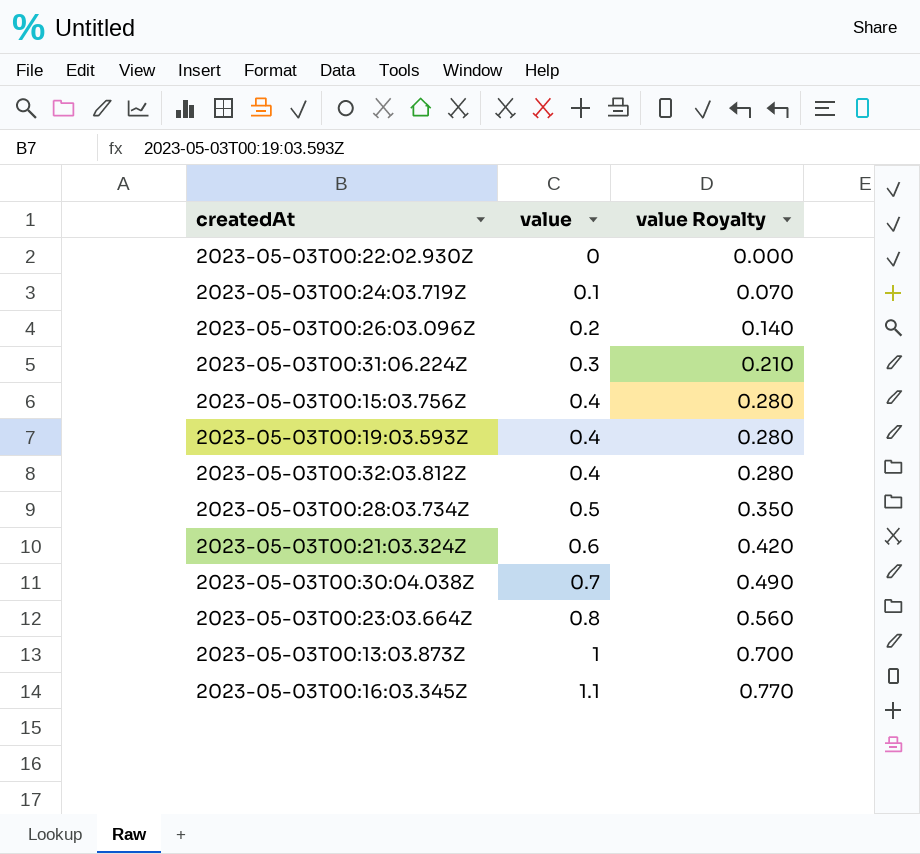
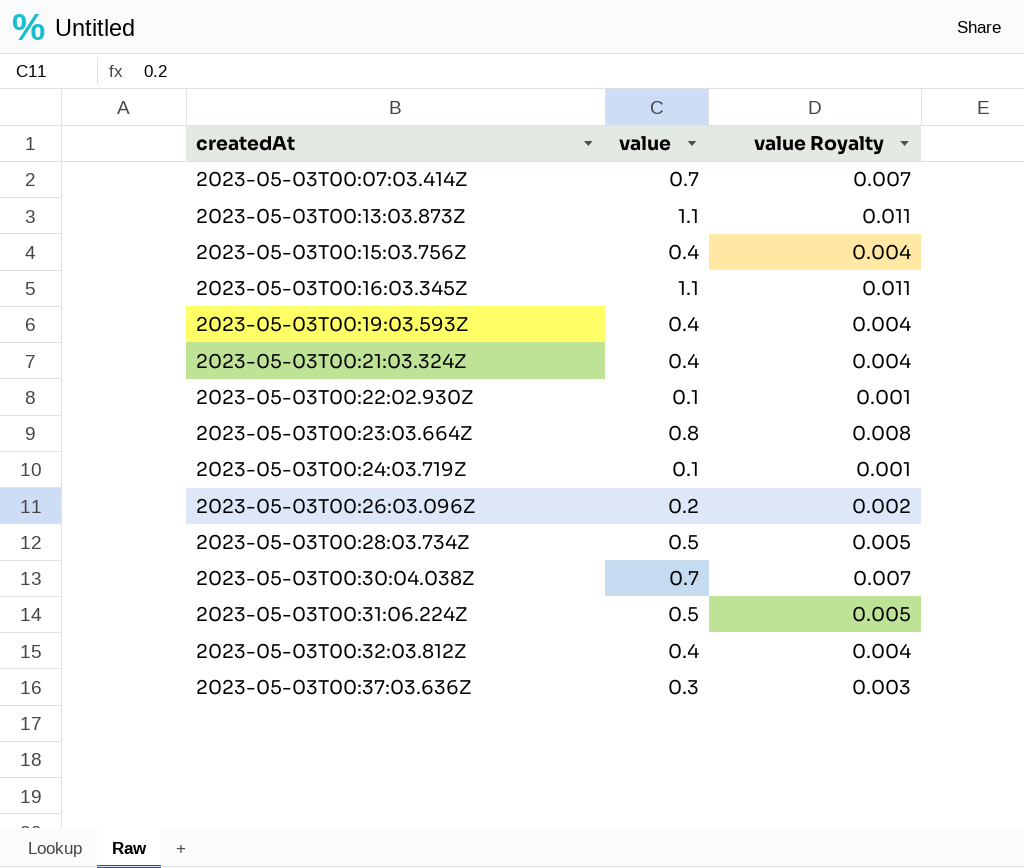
row order: value ascending -> createdAt ascending
column value Royalty | formula: [value] * 0.7 -> [value] * 0.01
row 2023-05-03T00:07:03.414Z: none -> 0.7 | 0.007
2023-05-03T00:13:03.873Z | value: 1 -> 1.1
2023-05-03T00:21:03.324Z | value: 0.6 -> 0.4
2023-05-03T00:22:02.930Z | value: 0 -> 0.1
2023-05-03T00:31:06.224Z | value: 0.3 -> 0.5
row 2023-05-03T00:37:03.636Z: none -> 0.3 | 0.003

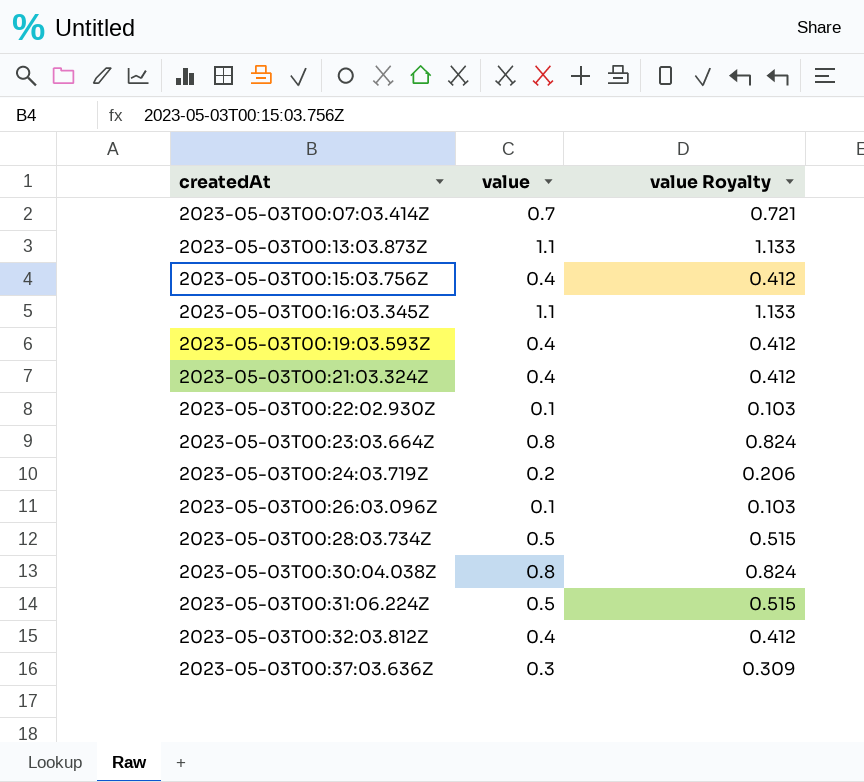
column value Royalty | formula: [value] * 0.01 -> [value] * 1.03
2023-05-03T00:24:03.719Z | value: 0.1 -> 0.2
2023-05-03T00:26:03.096Z | value: 0.2 -> 0.1
2023-05-03T00:30:04.038Z | value: 0.7 -> 0.8

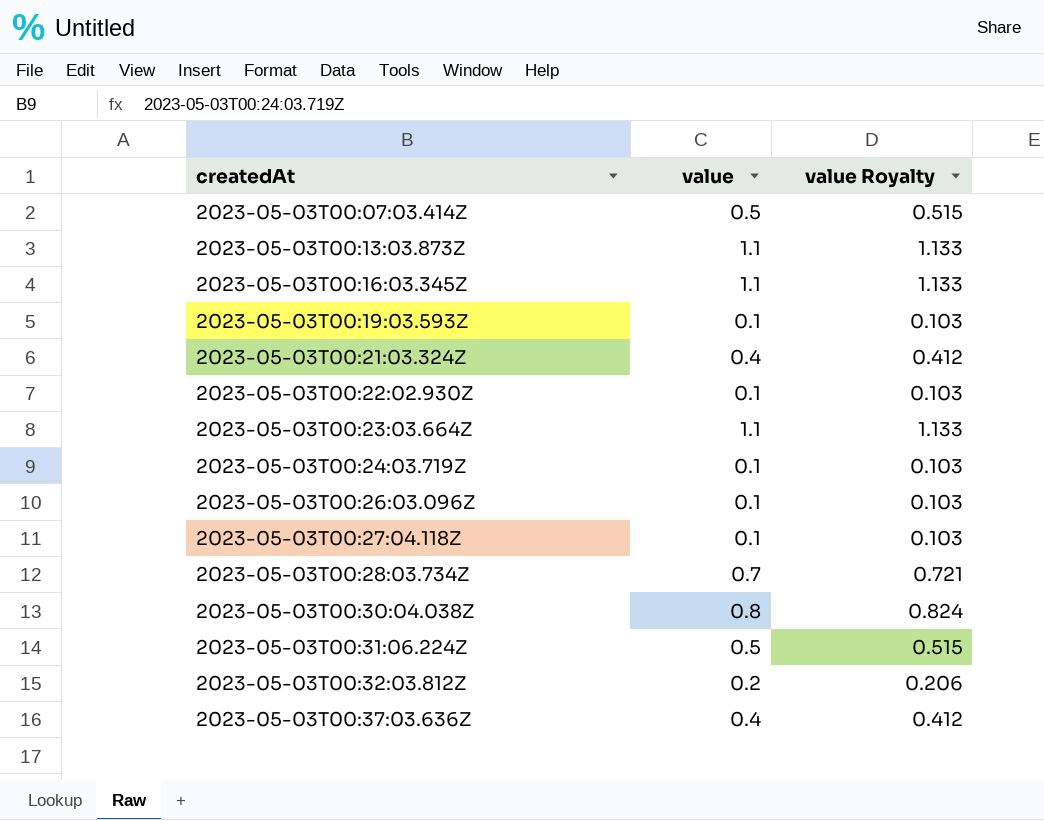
row 2023-05-03T00:15:03.756Z: 0.4 | 0.412 -> none
2023-05-03T00:07:03.414Z | value: 0.7 -> 0.5
2023-05-03T00:07:03.414Z | value Royalty: 0.721 -> 0.515
2023-05-03T00:19:03.593Z | value: 0.4 -> 0.1
2023-05-03T00:19:03.593Z | value Royalty: 0.412 -> 0.103
2023-05-03T00:23:03.664Z | value: 0.8 -> 1.1
2023-05-03T00:23:03.664Z | value Royalty: 0.824 -> 1.133
2023-05-03T00:24:03.719Z | value: 0.2 -> 0.1
2023-05-03T00:24:03.719Z | value Royalty: 0.206 -> 0.103
row 2023-05-03T00:27:04.118Z: none -> 0.1 | 0.103
2023-05-03T00:28:03.734Z | value: 0.5 -> 0.7
2023-05-03T00:28:03.734Z | value Royalty: 0.515 -> 0.721
2023-05-03T00:32:03.812Z | value: 0.4 -> 0.2
2023-05-03T00:32:03.812Z | value Royalty: 0.412 -> 0.206
2023-05-03T00:37:03.636Z | value: 0.3 -> 0.4
2023-05-03T00:37:03.636Z | value Royalty: 0.309 -> 0.412

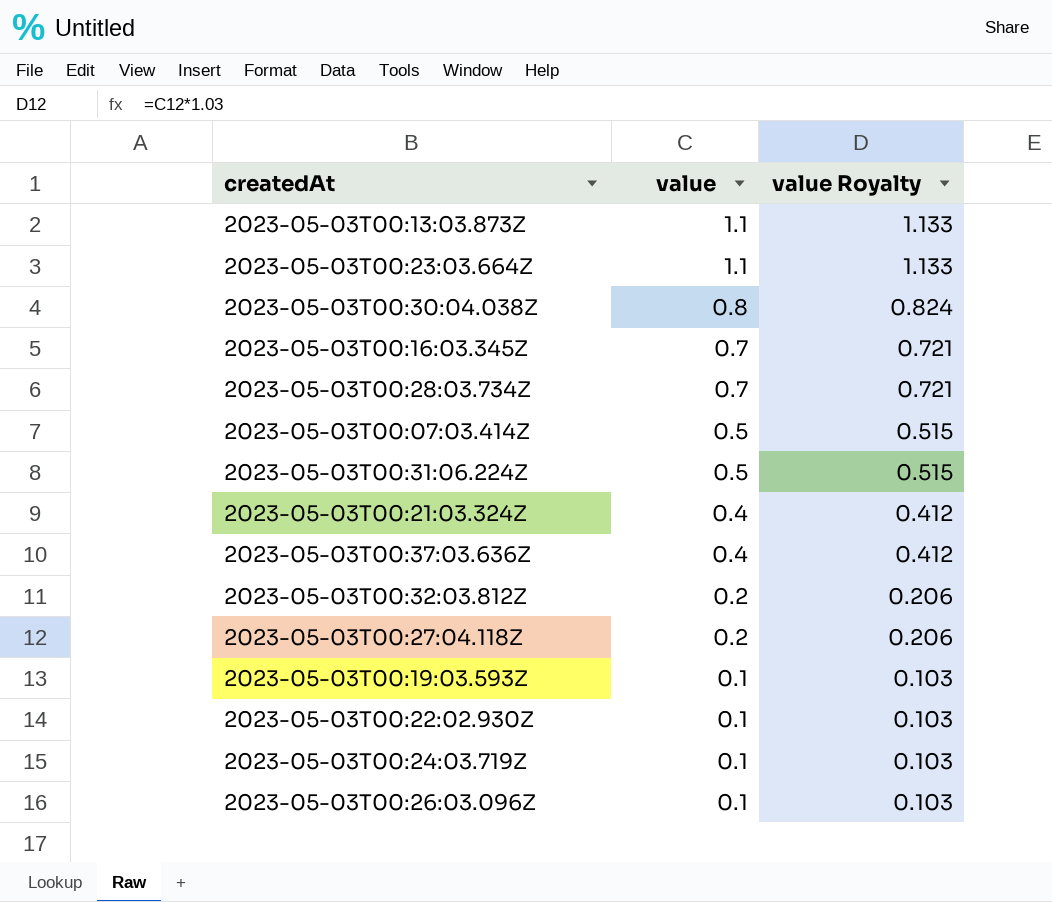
row order: createdAt ascending -> value descending
2023-05-03T00:16:03.345Z | value: 1.1 -> 0.7
2023-05-03T00:16:03.345Z | value Royalty: 1.133 -> 0.721
2023-05-03T00:27:04.118Z | value: 0.1 -> 0.2
2023-05-03T00:27:04.118Z | value Royalty: 0.103 -> 0.206

